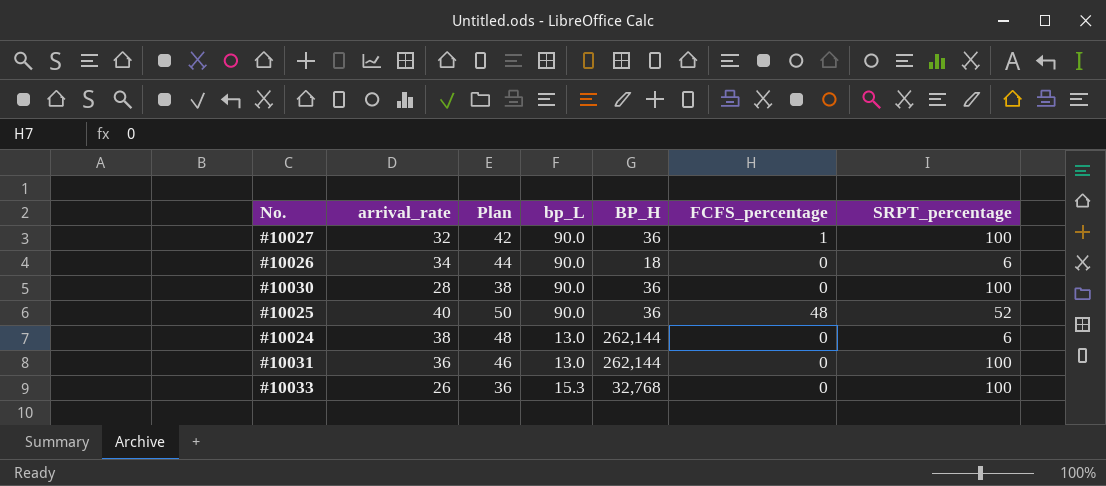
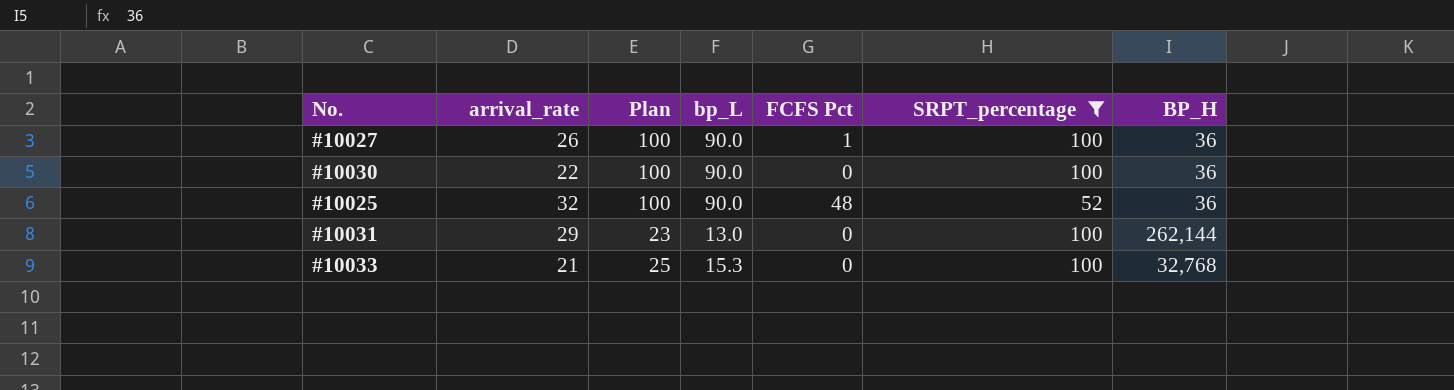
filter: none -> SRPT_percentage != 6
column Plan | formula: [arrival_rate] + 10 -> [bp_L] + 10
column name: FCFS_percentage -> FCFS Pct
column BP_H | position: 5 -> 7
#10027 | arrival_rate: 32 -> 26
#10030 | arrival_rate: 28 -> 22
#10025 | arrival_rate: 40 -> 32
#10031 | arrival_rate: 36 -> 29
#10033 | arrival_rate: 26 -> 21

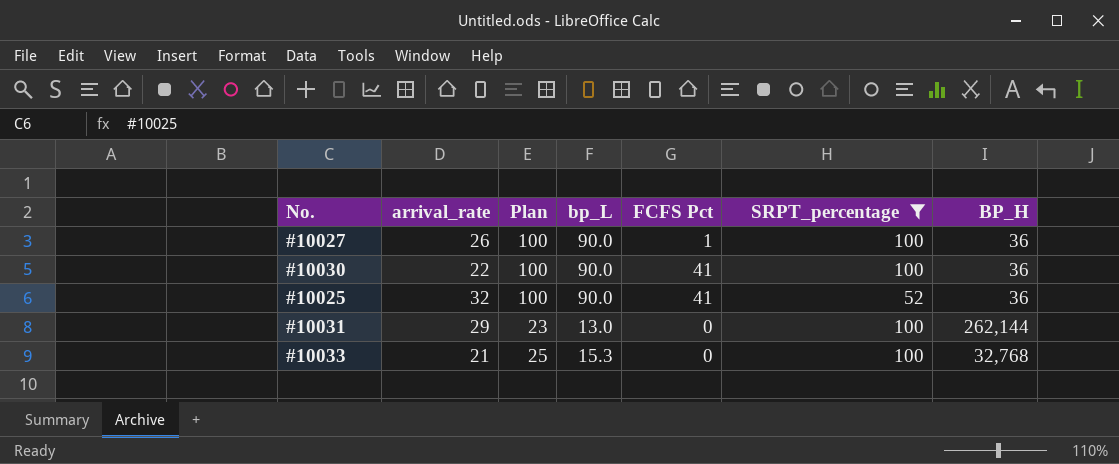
#10030 | FCFS Pct: 0 -> 41
#10025 | FCFS Pct: 48 -> 41

